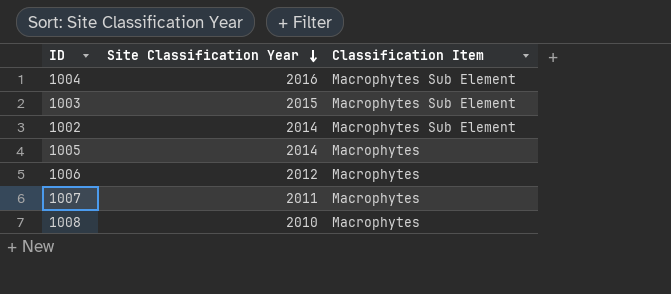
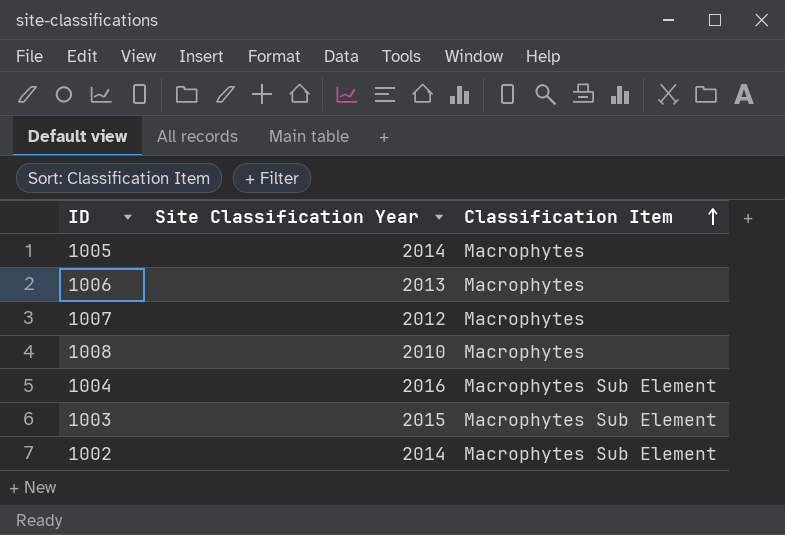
row order: Site Classification Year descending -> Classification Item ascending
1006 | Site Classification Year: 2012 -> 2013
1007 | Site Classification Year: 2011 -> 2012

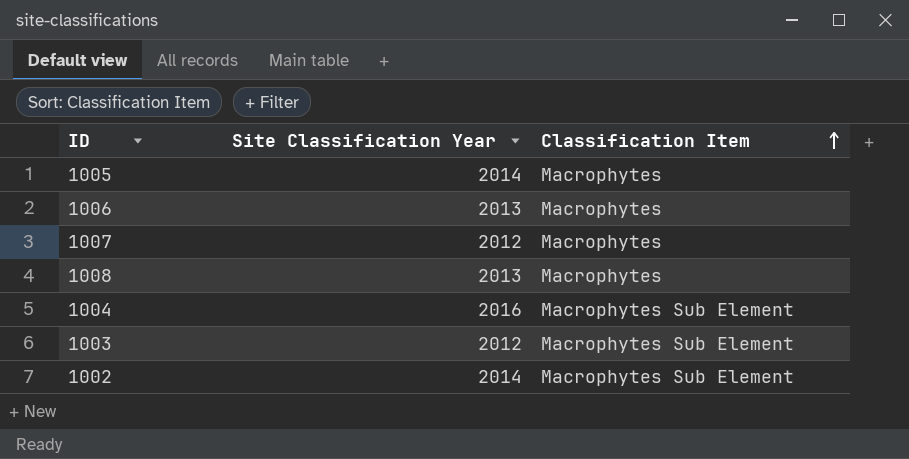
1008 | Site Classification Year: 2010 -> 2013
1003 | Site Classification Year: 2015 -> 2012

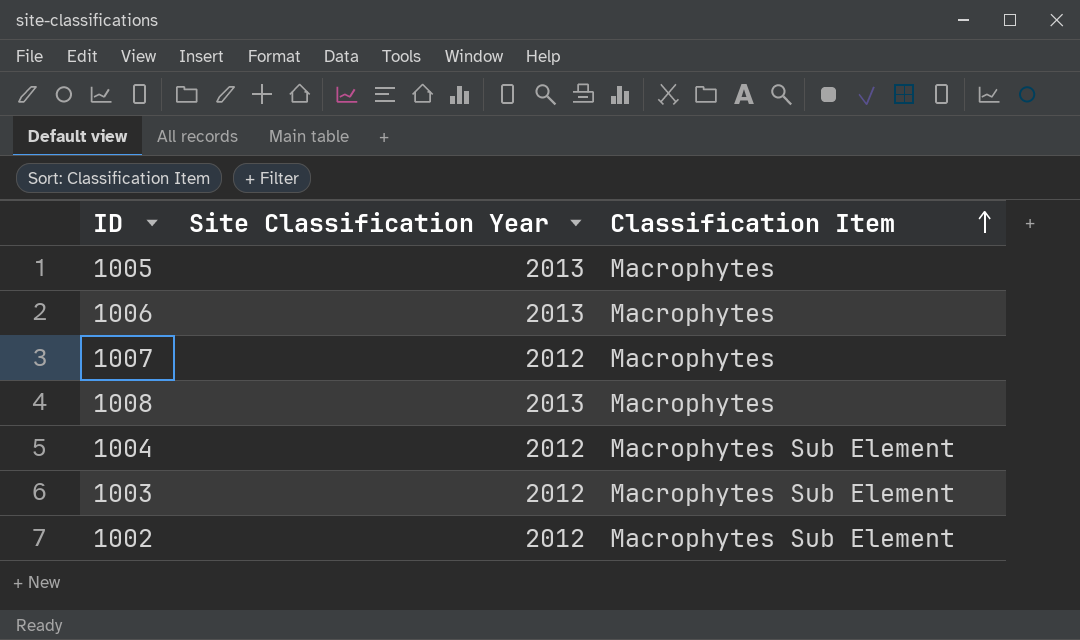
1005 | Site Classification Year: 2014 -> 2013
1004 | Site Classification Year: 2016 -> 2012
1002 | Site Classification Year: 2014 -> 2012

